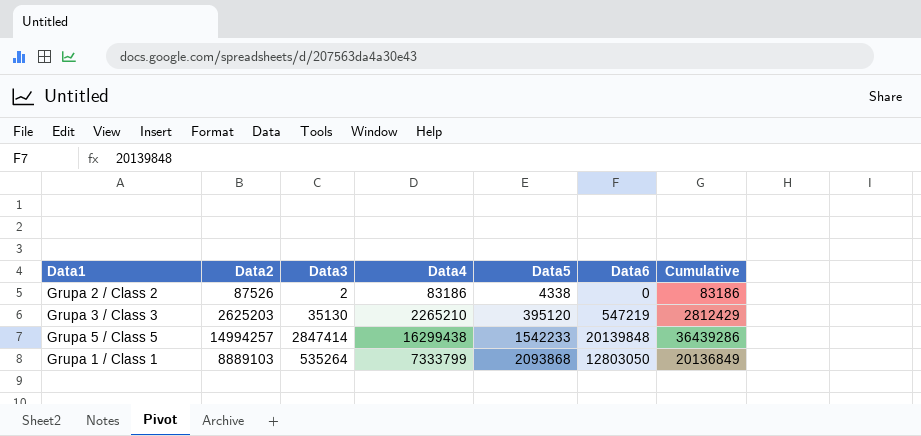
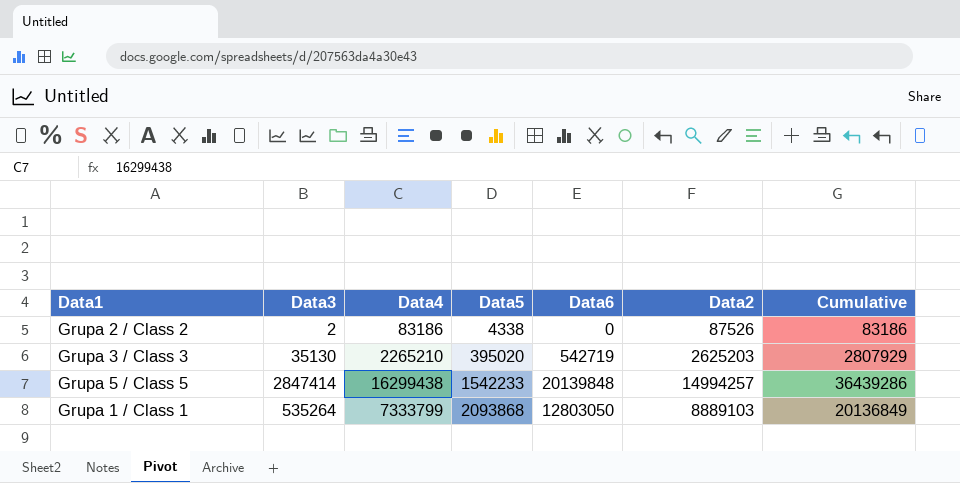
column Data2 | position: 2 -> 6
Grupa 3 / Class 3 | Data5: 395120 -> 395020
Grupa 3 / Class 3 | Data6: 547219 -> 542719
Grupa 3 / Class 3 | Cumulative: 2812429 -> 2807929

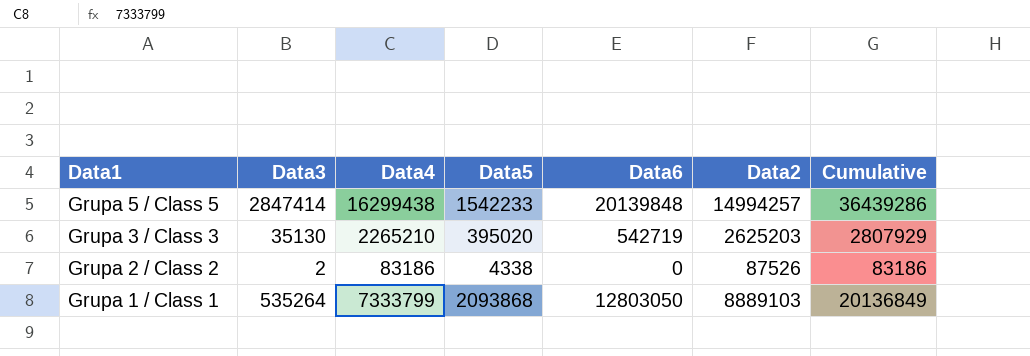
row order: Data5 ascending -> Data1 descending

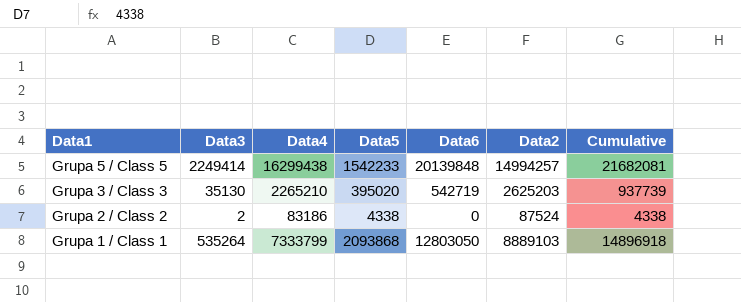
column Cumulative | formula: [Data4] + [Data6] -> [Data5] + [Data6]
Grupa 5 / Class 5 | Data3: 2847414 -> 2249414
Grupa 2 / Class 2 | Data2: 87526 -> 87524

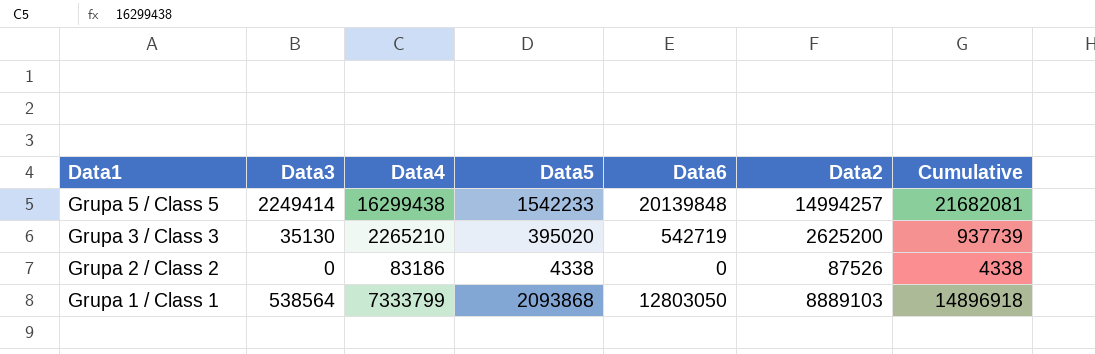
Grupa 3 / Class 3 | Data2: 2625203 -> 2625200
Grupa 2 / Class 2 | Data3: 2 -> 0
Grupa 2 / Class 2 | Data2: 87524 -> 87526
Grupa 1 / Class 1 | Data3: 535264 -> 538564

